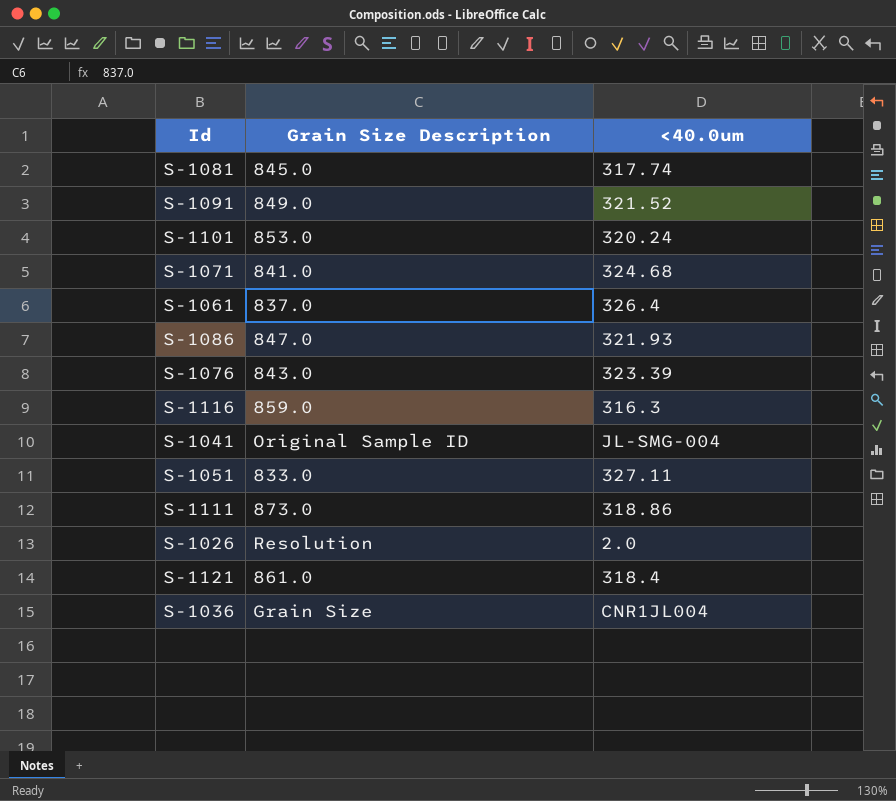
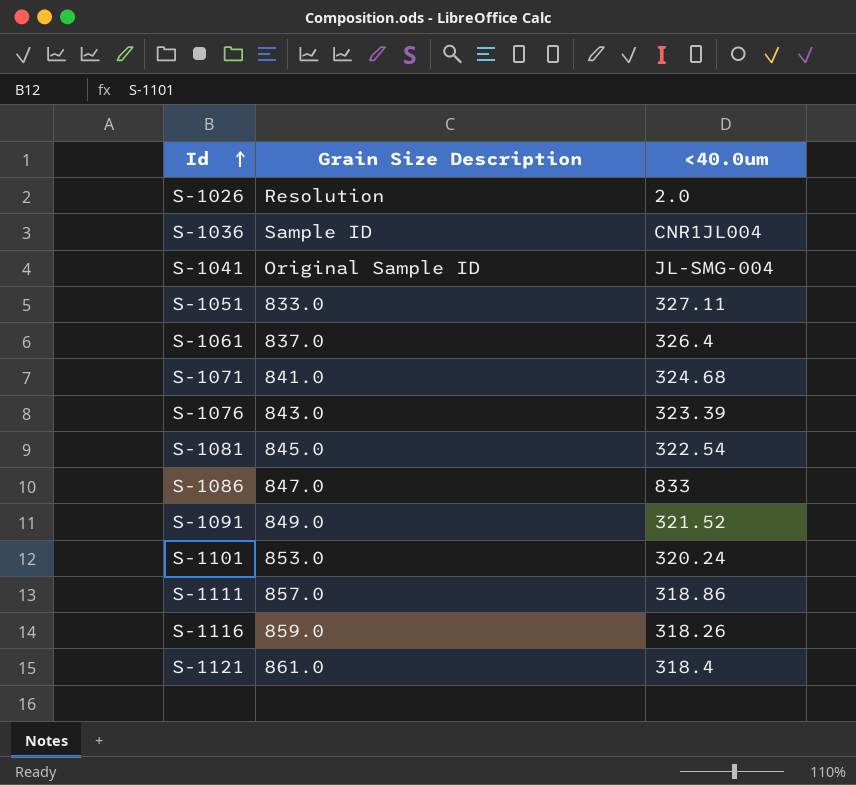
row order: none -> Id ascending
S-1036 | Grain Size Description: Grain Size -> Sample ID
S-1081 | <40.0um: 317.74 -> 322.54
S-1086 | <40.0um: 321.93 -> 833
S-1111 | Grain Size Description: 873.0 -> 857.0
S-1116 | <40.0um: 316.3 -> 318.26

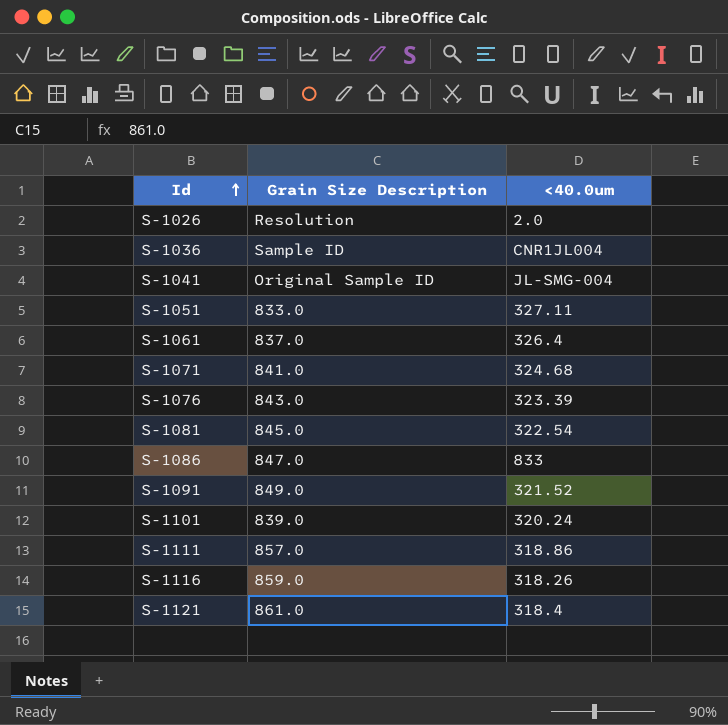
S-1101 | Grain Size Description: 853.0 -> 839.0

